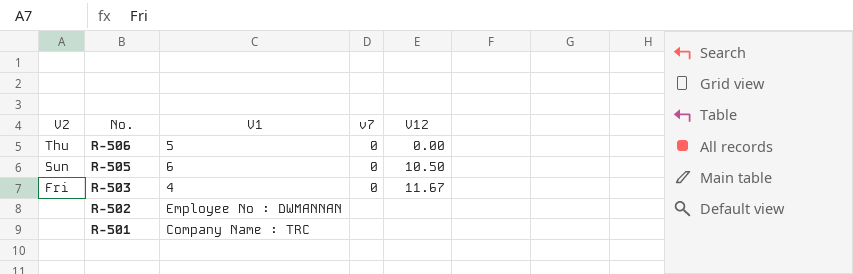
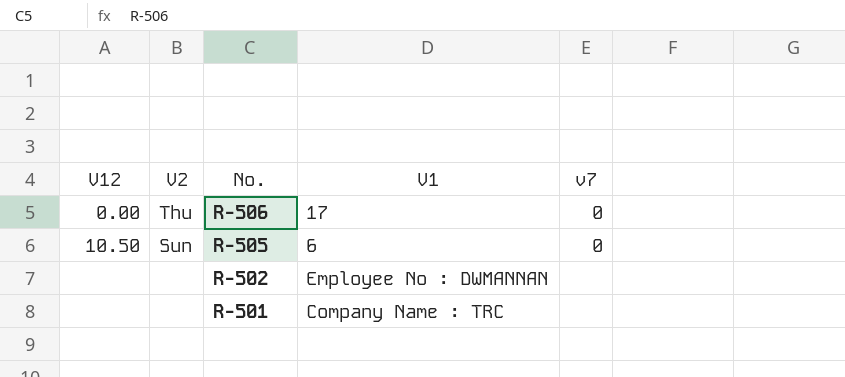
column V12 | position: 5 -> 1
row R-503: Fri | 4 | 0 | 11.67 -> none
R-506 | V1: 5 -> 17

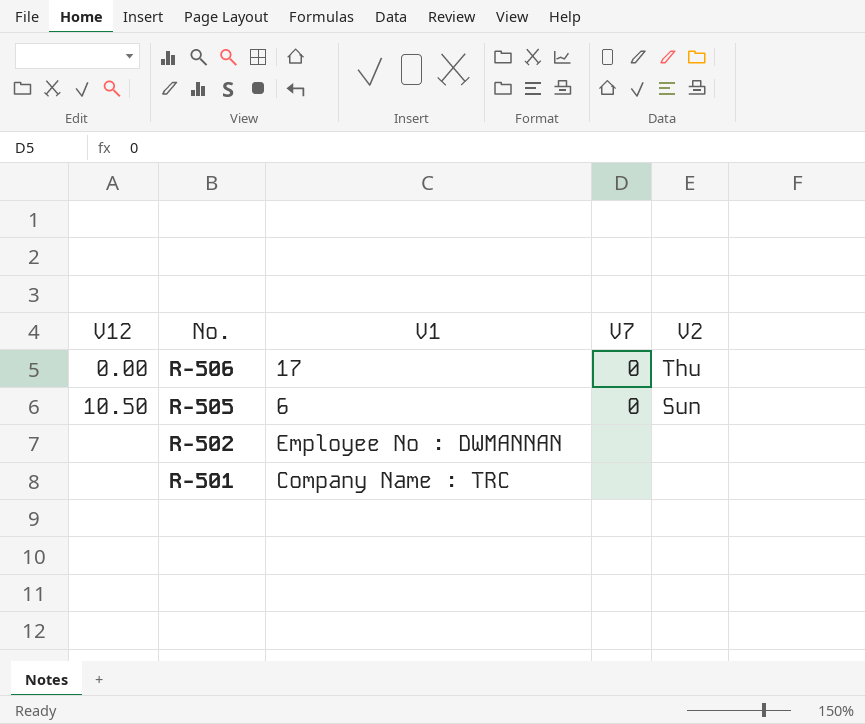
column name: v7 -> V7
column V2 | position: 2 -> 5

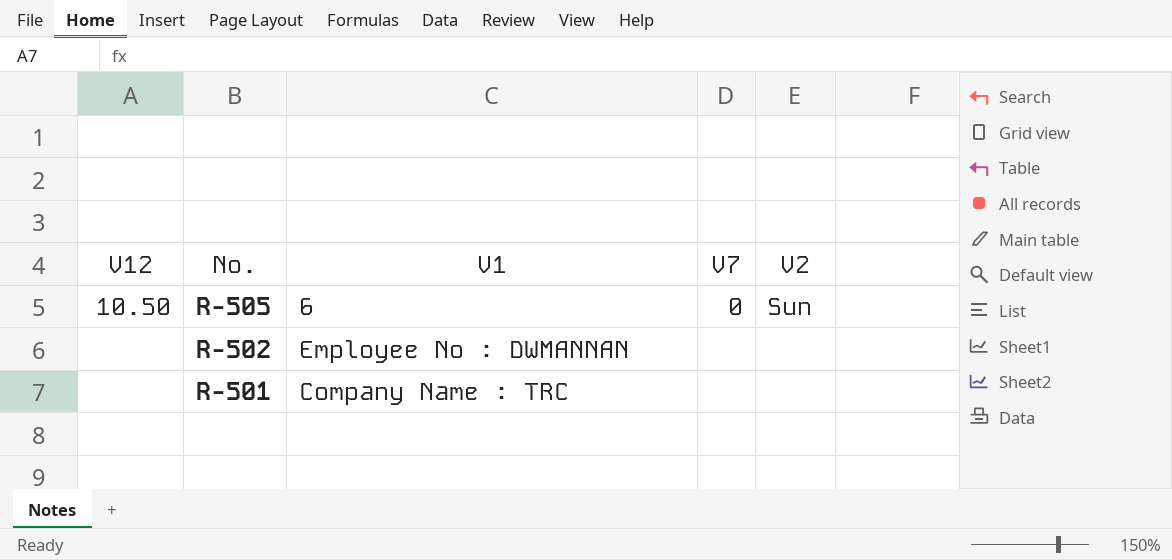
row R-506: 0.00 | 17 | 0 | Thu -> none

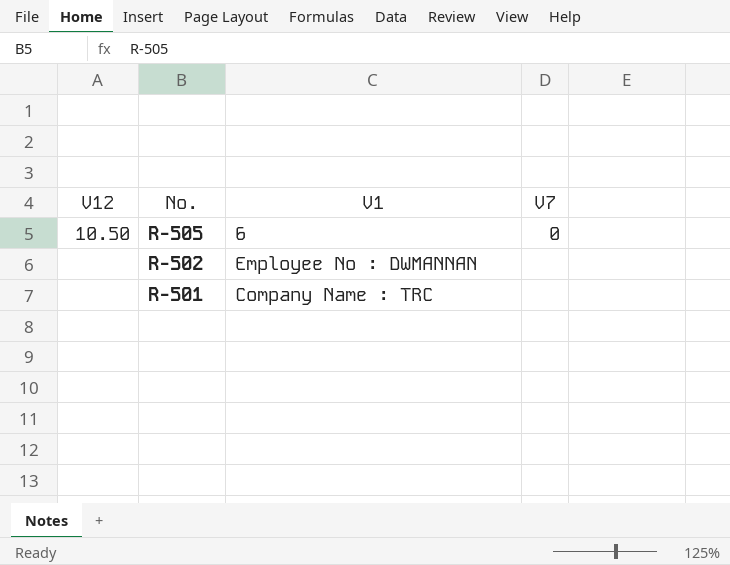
column V2 | position: 5 -> none

